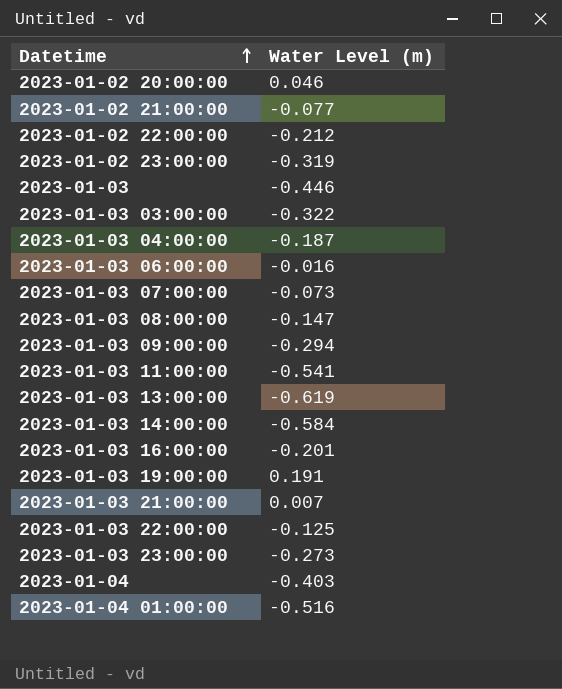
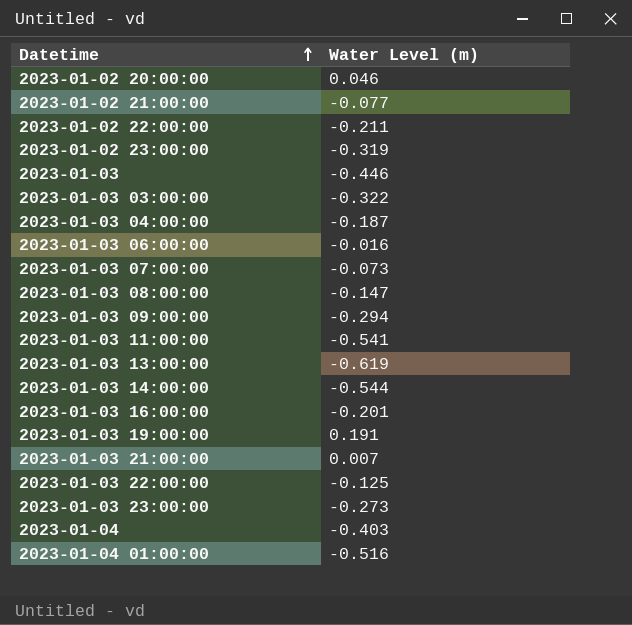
2023-01-02 22:00:00 | Water Level (m): -0.212 -> -0.211
2023-01-03 14:00:00 | Water Level (m): -0.584 -> -0.544

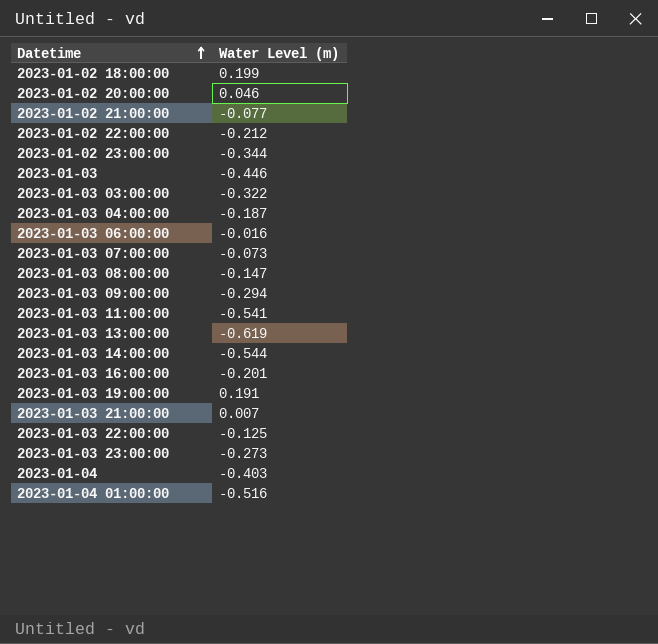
row 2023-01-02 18:00:00: none -> 0.199
2023-01-02 22:00:00 | Water Level (m): -0.211 -> -0.212
2023-01-02 23:00:00 | Water Level (m): -0.319 -> -0.344

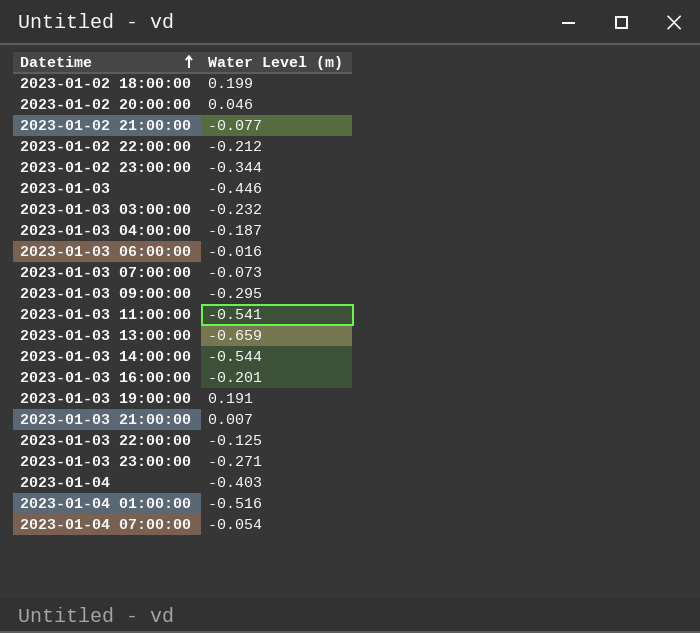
row 2023-01-03 08:00:00: -0.147 -> none
2023-01-03 03:00:00 | Water Level (m): -0.322 -> -0.232
2023-01-03 09:00:00 | Water Level (m): -0.294 -> -0.295
2023-01-03 13:00:00 | Water Level (m): -0.619 -> -0.659
2023-01-03 23:00:00 | Water Level (m): -0.273 -> -0.271
row 2023-01-04 07:00:00: none -> -0.054

